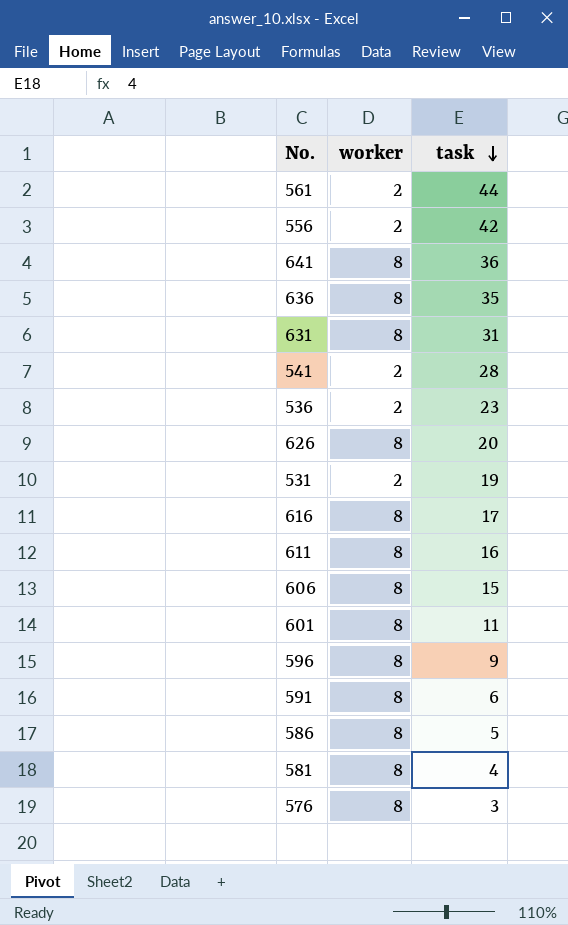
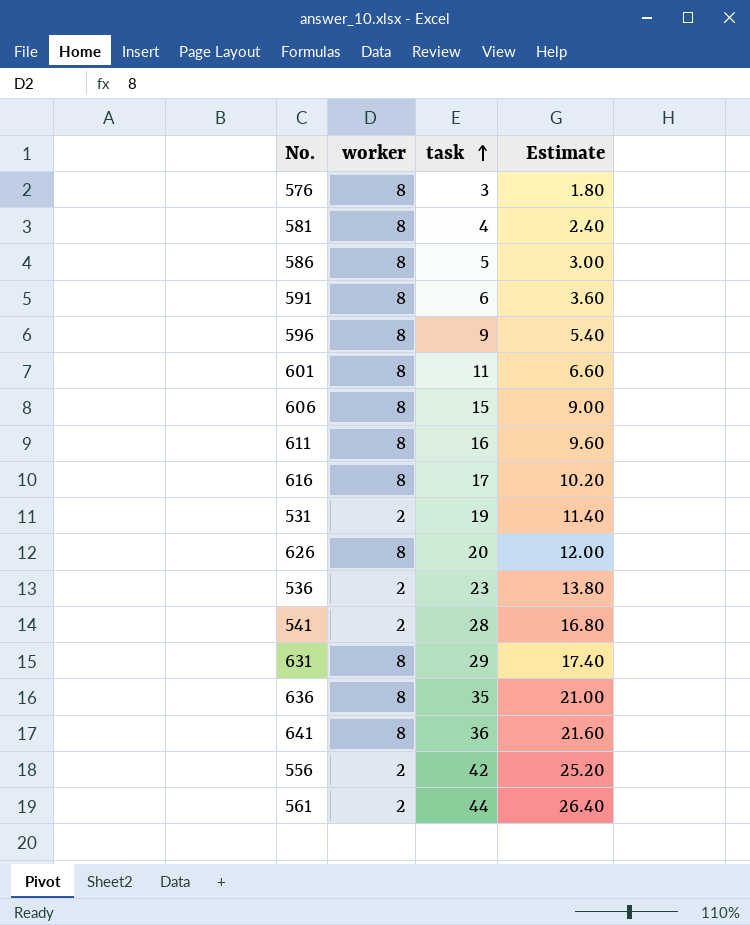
row order: task descending -> task ascending
column Estimate | formula: none -> [task] * 0.6
631 | task: 31 -> 29

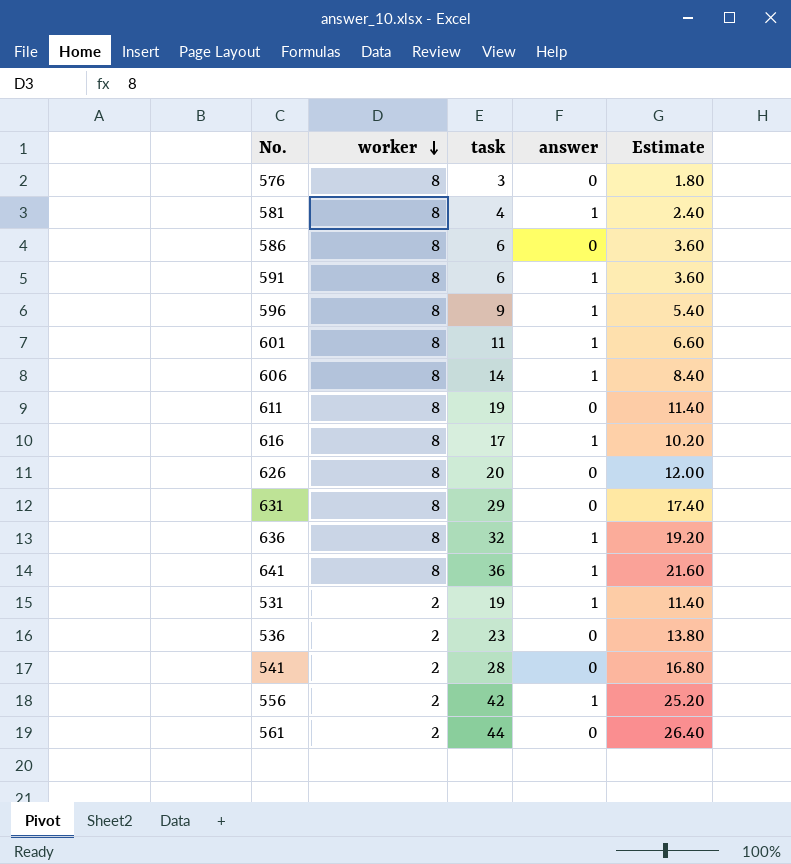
row order: task ascending -> worker descending
column answer | position: none -> 4
586 | task: 5 -> 6
586 | Estimate: 3.00 -> 3.60
606 | task: 15 -> 14
606 | Estimate: 9.00 -> 8.40
611 | task: 16 -> 19
611 | Estimate: 9.60 -> 11.40
636 | task: 35 -> 32
636 | Estimate: 21.00 -> 19.20

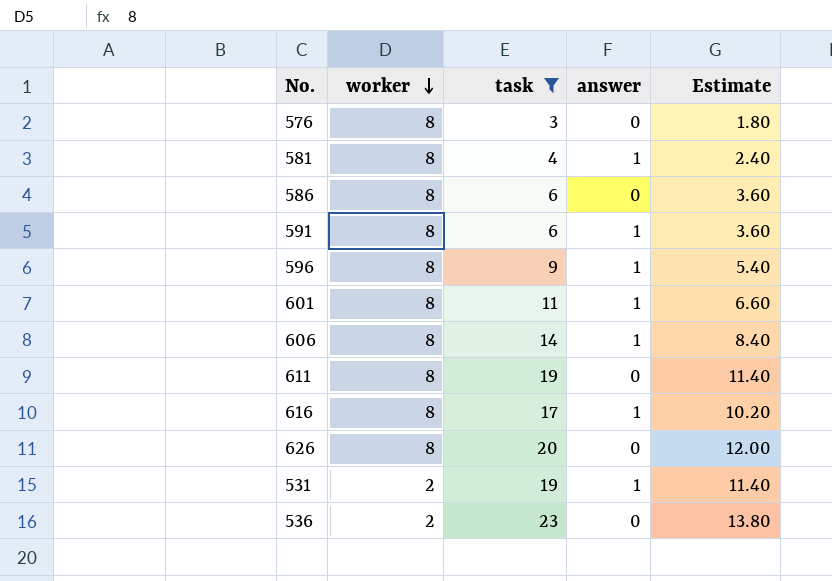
filter: none -> task <= 23

